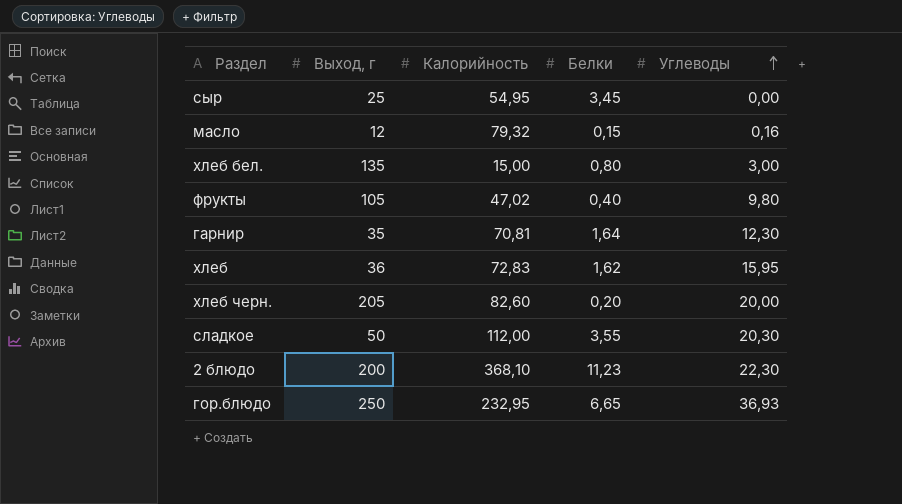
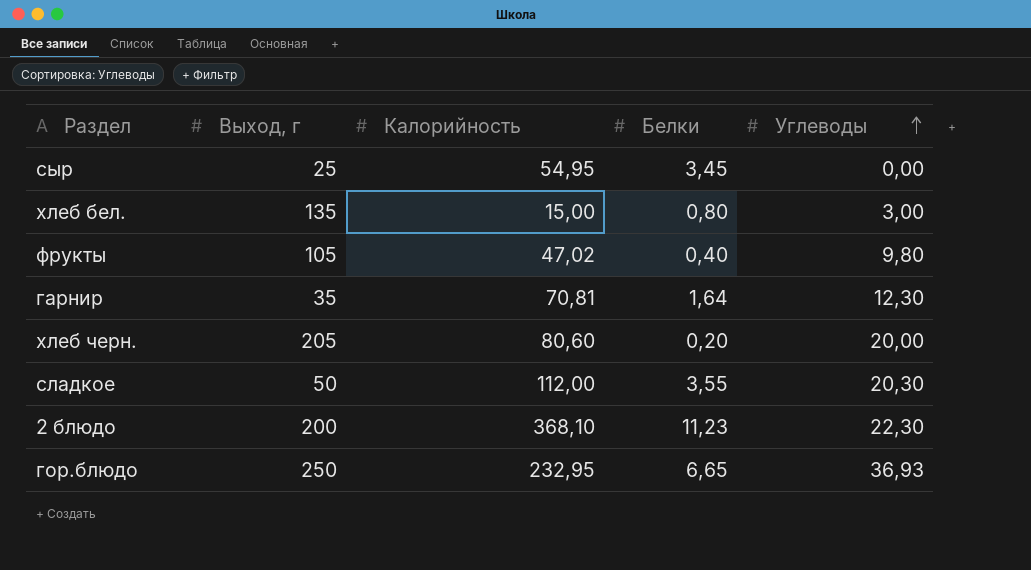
row масло: 12 | 79,32 | 0,15 | 0,16 -> none
row хлеб: 36 | 72,83 | 1,62 | 15,95 -> none
хлеб черн. | Калорийность: 82,60 -> 80,60

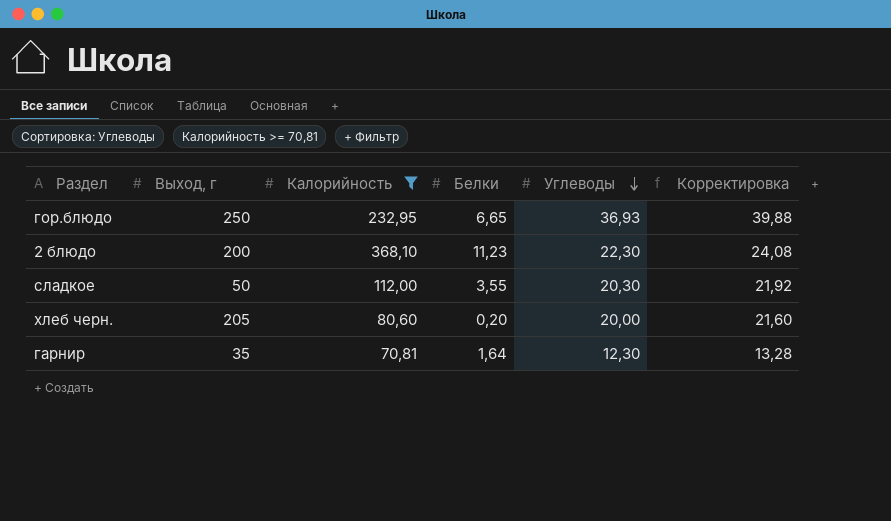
filter: none -> Калорийность >= 70,81
row order: Углеводы ascending -> Углеводы descending
column Корректировка | formula: none -> [Углеводы] * 1,08

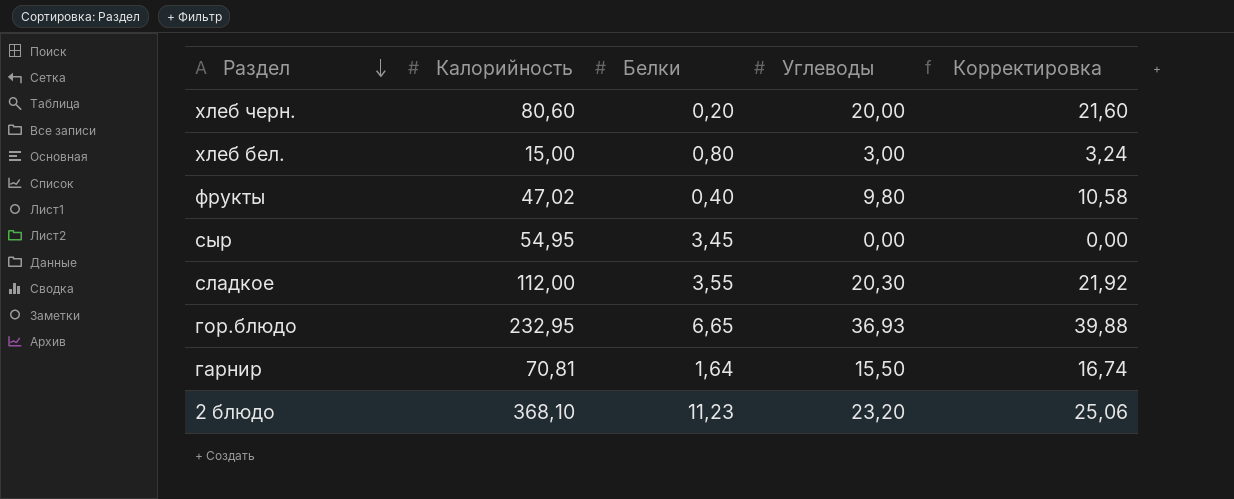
filter: Калорийность >= 70,81 -> none
row order: Углеводы descending -> Раздел descending
column Выход, г | position: 2 -> none
гарнир | Углеводы: 12,30 -> 15,50
гарнир | Корректировка: 13,28 -> 16,74
2 блюдо | Углеводы: 22,30 -> 23,20
2 блюдо | Корректировка: 24,08 -> 25,06

